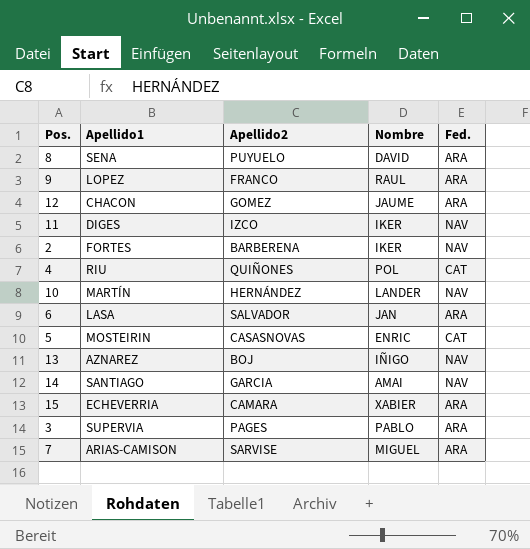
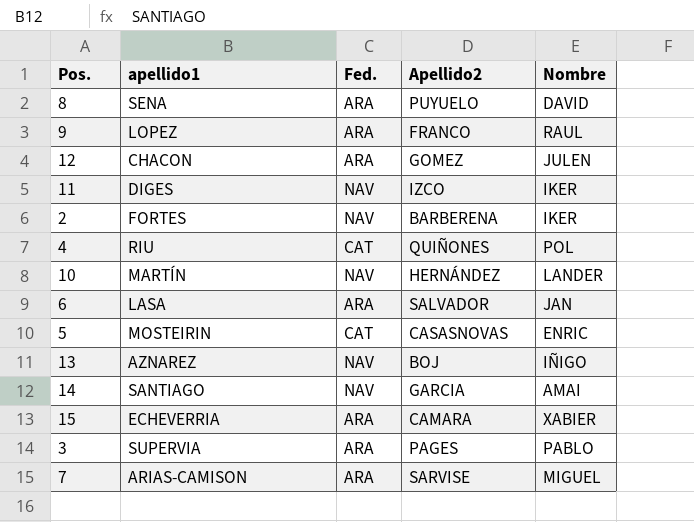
column name: Apellido1 -> apellido1
column Fed. | position: 5 -> 3
12 | Nombre: JAUME -> JULEN

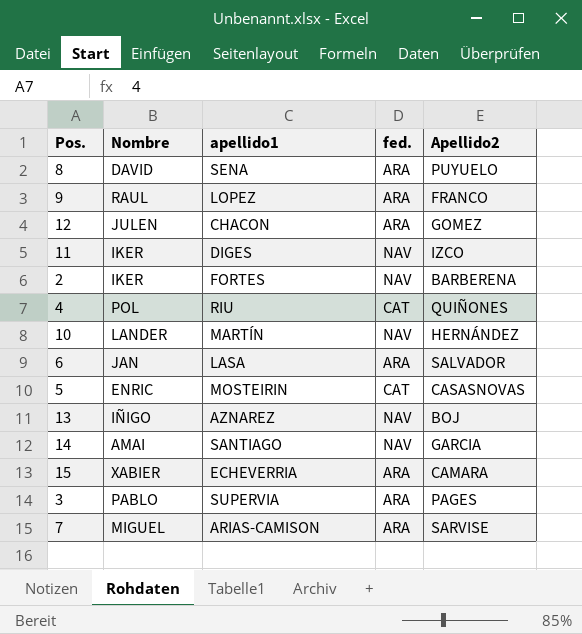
column Nombre | position: 5 -> 2
column name: Fed. -> fed.

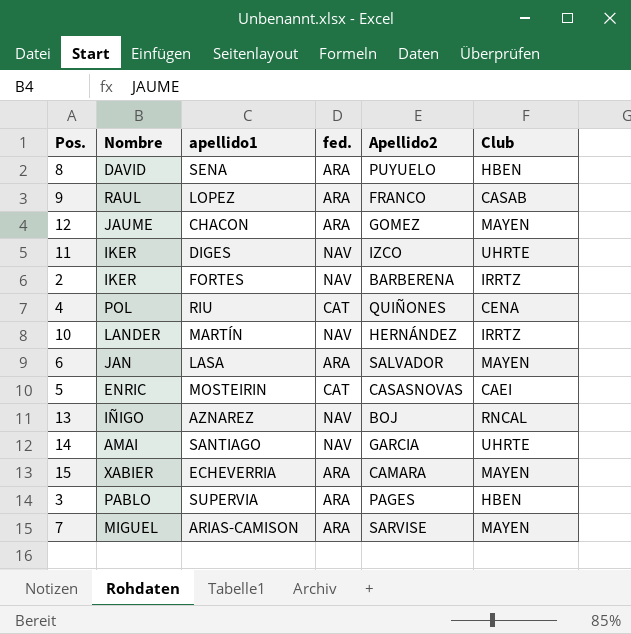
column Club | position: none -> 6
12 | Nombre: JULEN -> JAUME

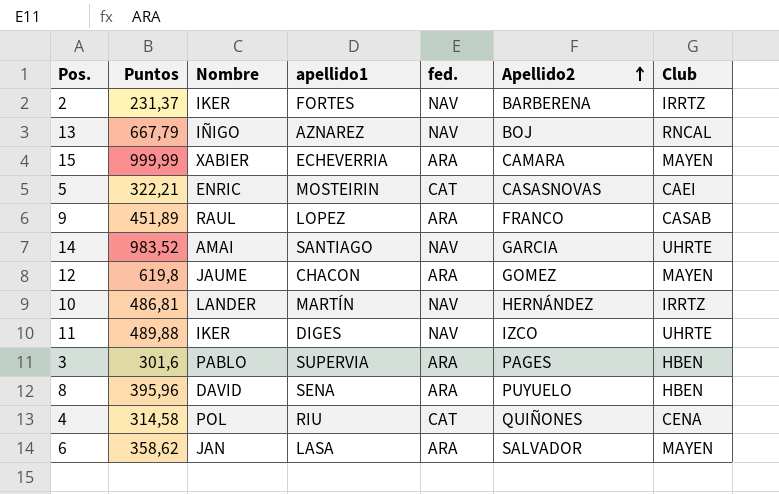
row order: none -> Apellido2 ascending
column Puntos | position: none -> 2
row 7: MIGUEL | ARIAS-CAMISON | ARA | SARVISE | MAYEN -> none

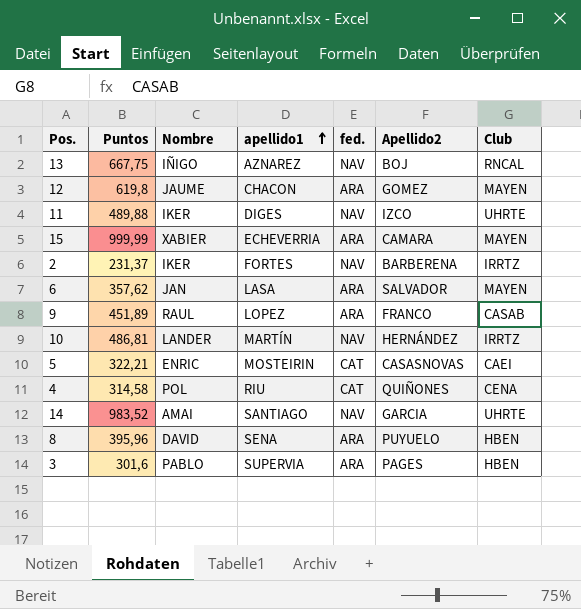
row order: Apellido2 ascending -> apellido1 ascending
13 | Puntos: 667,79 -> 667,75
6 | Puntos: 358,62 -> 357,62

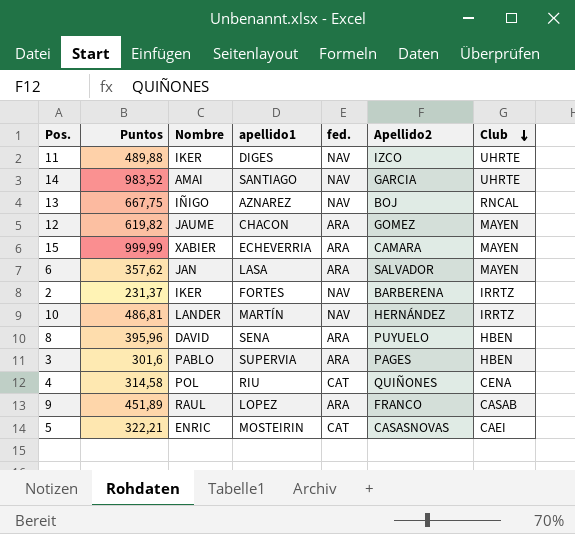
row order: apellido1 ascending -> Club descending
12 | Puntos: 619,8 -> 619,82

